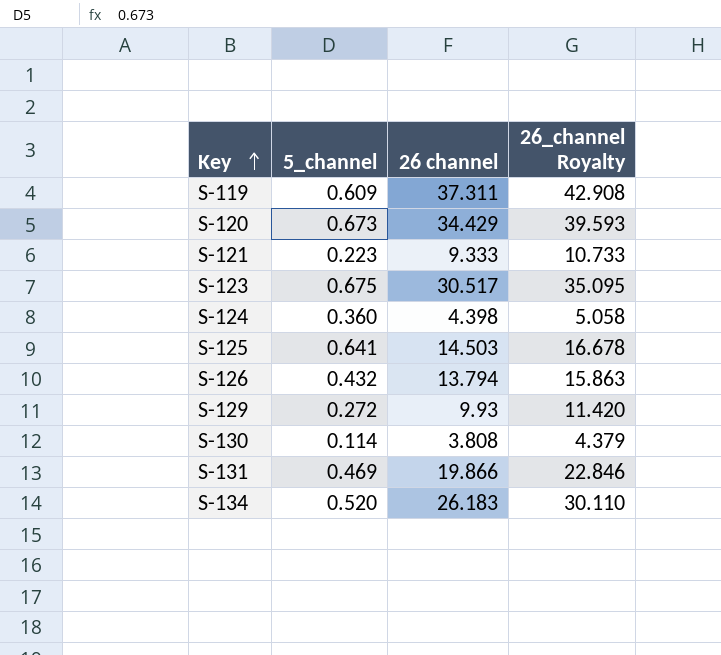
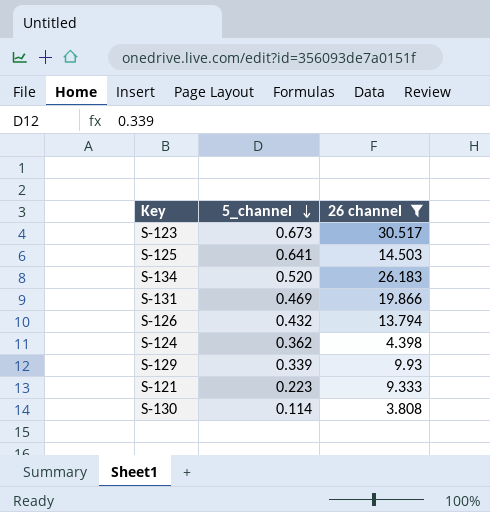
filter: none -> 26 channel <= 30.517
row order: Key ascending -> 5_channel descending
column 26_channel Royalty | formula: [26 channel] * 1.15 -> none
S-123 | 5_channel: 0.675 -> 0.673
S-124 | 5_channel: 0.360 -> 0.362
S-129 | 5_channel: 0.272 -> 0.339

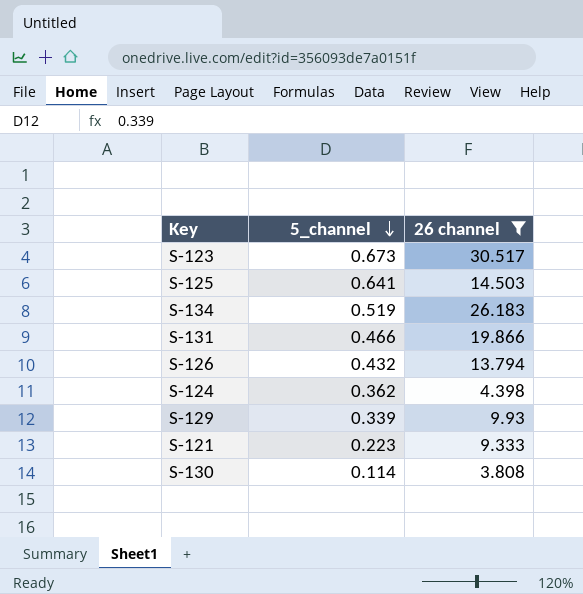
S-134 | 5_channel: 0.520 -> 0.519
S-131 | 5_channel: 0.469 -> 0.466

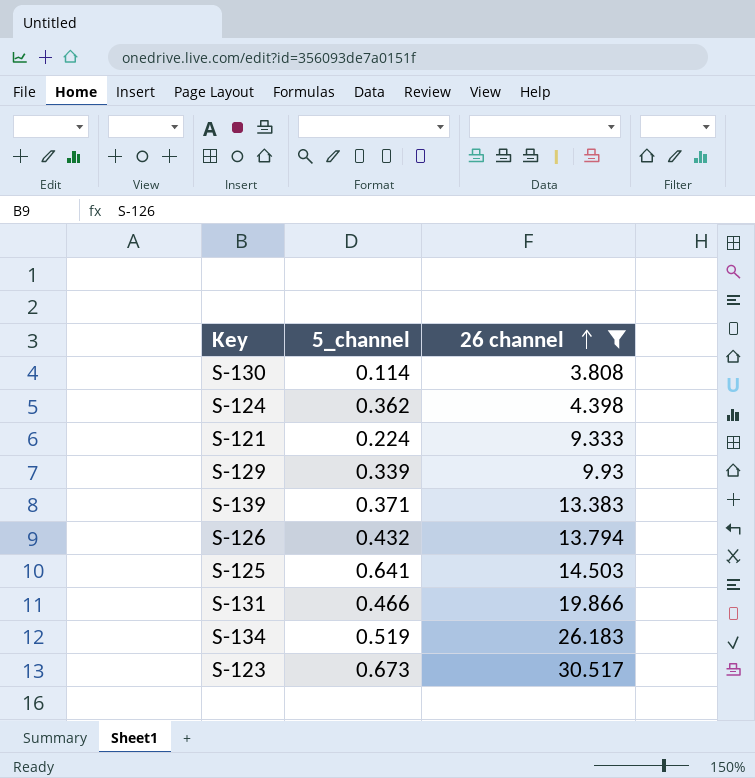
row order: 5_channel descending -> 26 channel ascending
S-121 | 5_channel: 0.223 -> 0.224
row S-139: none -> 0.371 | 13.383

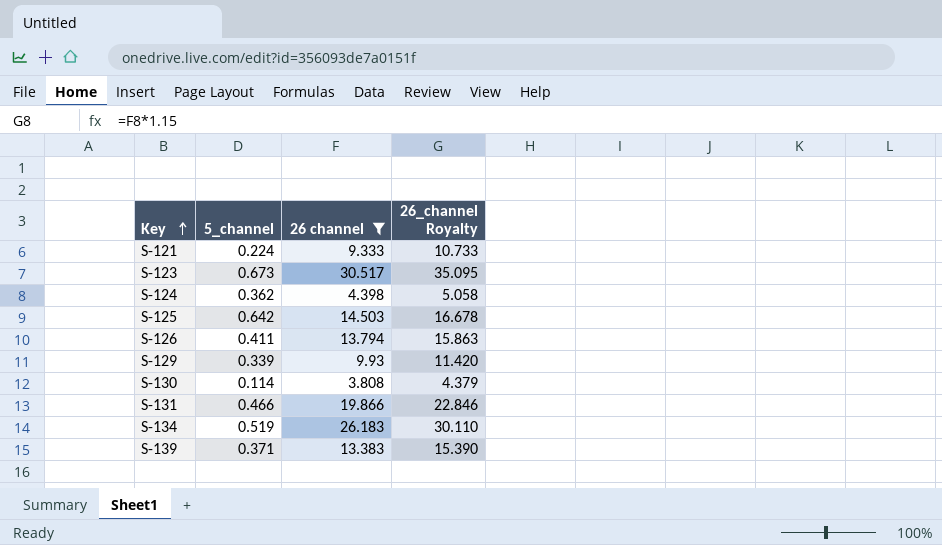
row order: 26 channel ascending -> Key ascending
column 26_channel Royalty | formula: none -> [26 channel] * 1.15
S-125 | 5_channel: 0.641 -> 0.642
S-126 | 5_channel: 0.432 -> 0.411

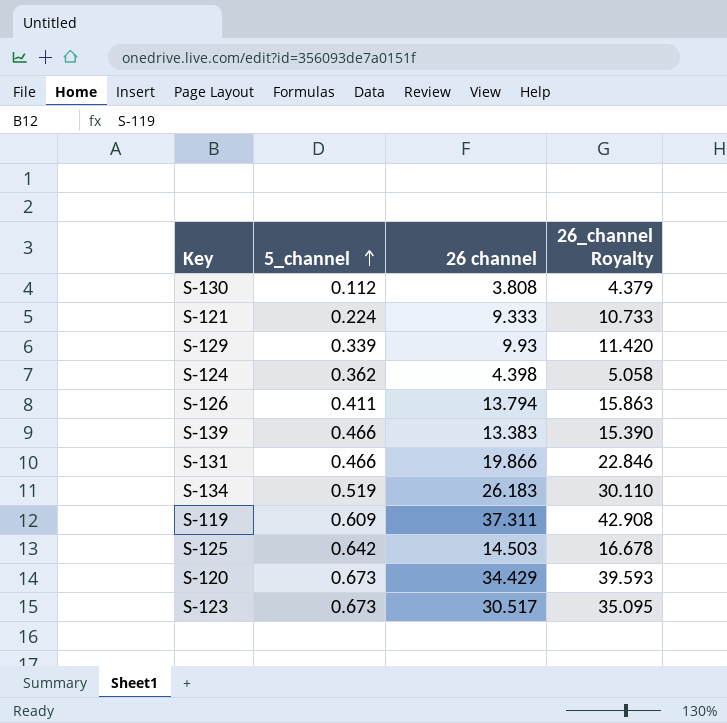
filter: 26 channel <= 30.517 -> none
row order: Key ascending -> 5_channel ascending
S-130 | 5_channel: 0.114 -> 0.112
S-139 | 5_channel: 0.371 -> 0.466

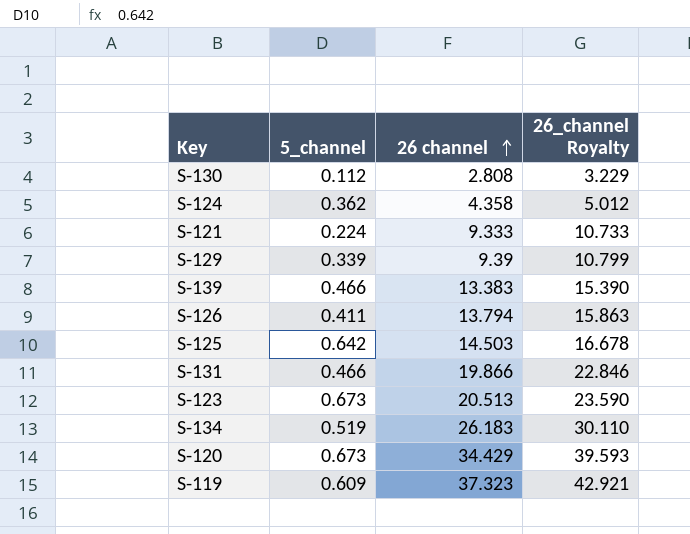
row order: 5_channel ascending -> 26 channel ascending
S-130 | 26 channel: 3.808 -> 2.808
S-130 | 26_channel Royalty: 4.379 -> 3.229
S-124 | 26 channel: 4.398 -> 4.358
S-124 | 26_channel Royalty: 5.058 -> 5.012
S-129 | 26 channel: 9.93 -> 9.39
S-129 | 26_channel Royalty: 11.420 -> 10.799
S-123 | 26 channel: 30.517 -> 20.513
S-123 | 26_channel Royalty: 35.095 -> 23.590
S-119 | 26 channel: 37.311 -> 37.323
S-119 | 26_channel Royalty: 42.908 -> 42.921

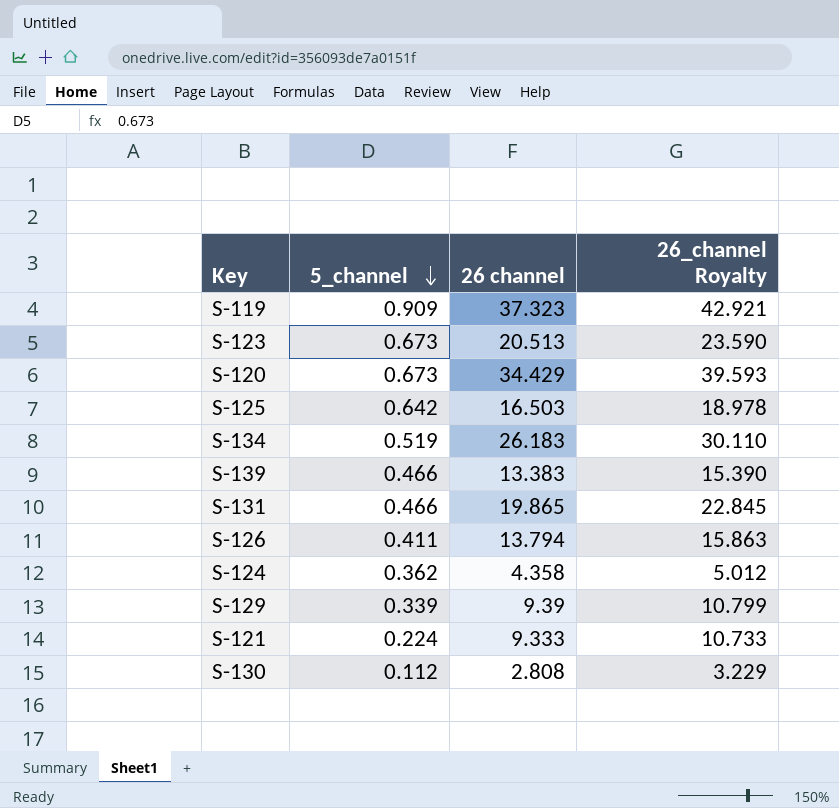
row order: 26 channel ascending -> 5_channel descending
S-119 | 5_channel: 0.609 -> 0.909
S-125 | 26 channel: 14.503 -> 16.503
S-125 | 26_channel Royalty: 16.678 -> 18.978
S-131 | 26 channel: 19.866 -> 19.865
S-131 | 26_channel Royalty: 22.846 -> 22.845

